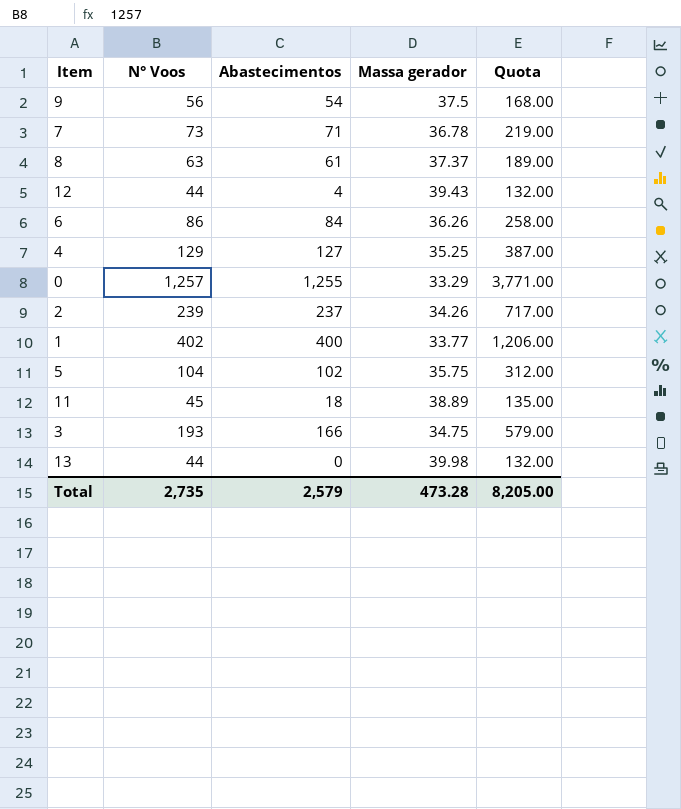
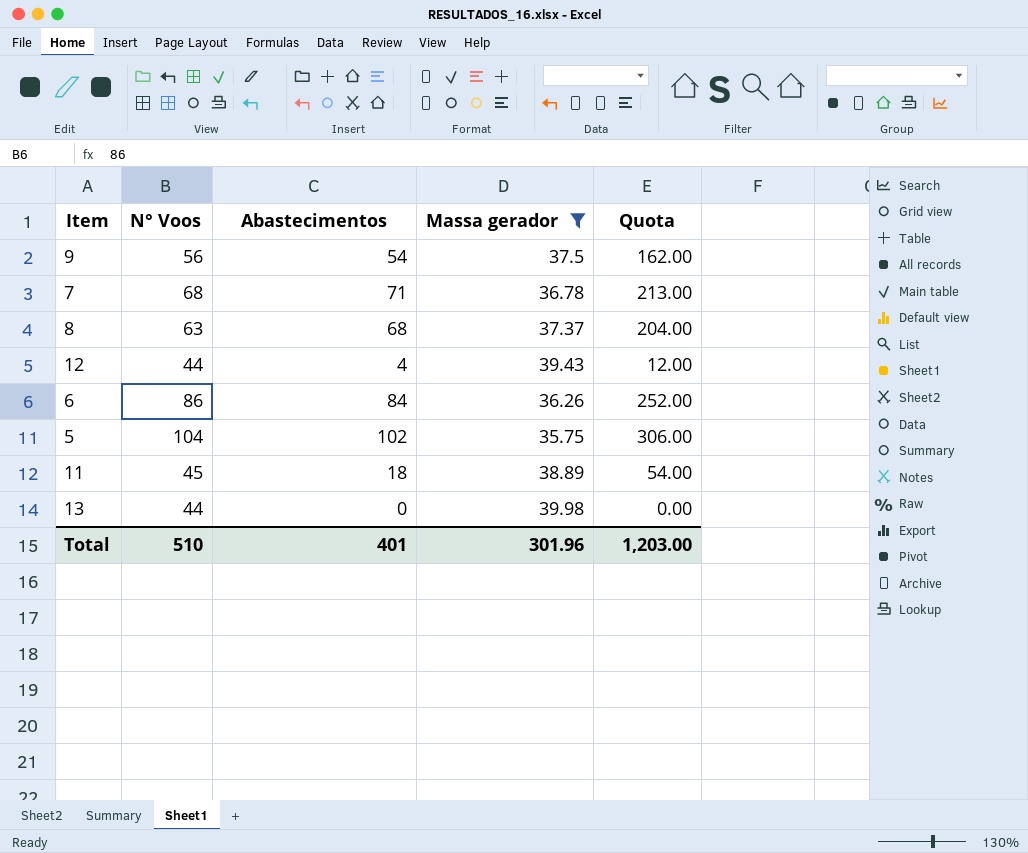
filter: none -> Massa gerador >= 35.75
column Quota | formula: [N° Voos] * 3 -> [Abastecimentos] * 3
7 | N° Voos: 73 -> 68
8 | Abastecimentos: 61 -> 68
Total | N° Voos: 2,735 -> 510
Total | Abastecimentos: 2,579 -> 401
Total | Massa gerador: 473.28 -> 301.96
Total | Quota: 8,205.00 -> 1,203.00

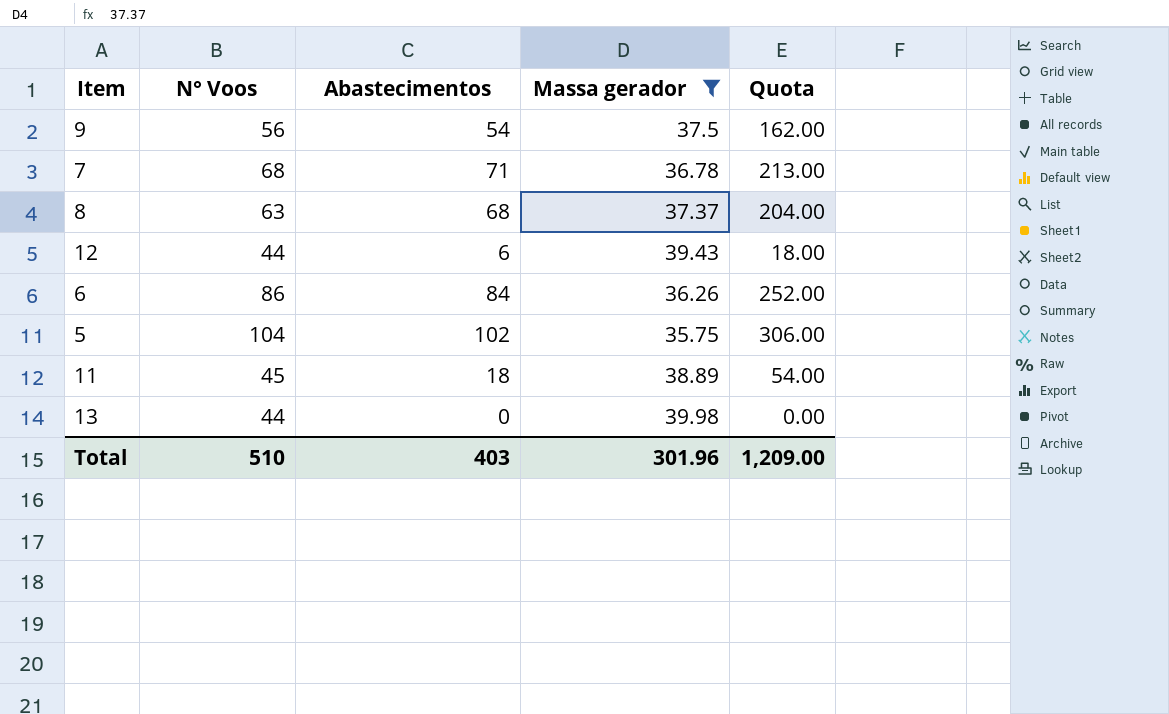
12 | Abastecimentos: 4 -> 6
12 | Quota: 12.00 -> 18.00
Total | Abastecimentos: 401 -> 403
Total | Quota: 1,203.00 -> 1,209.00

